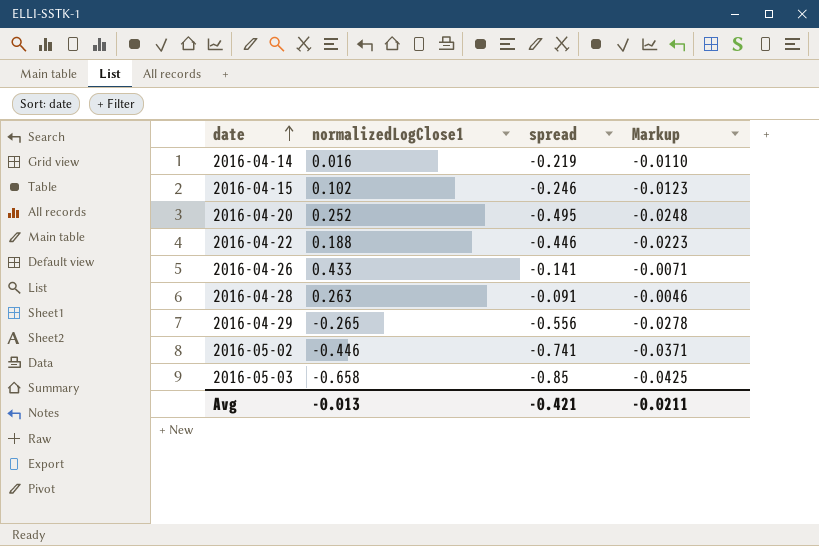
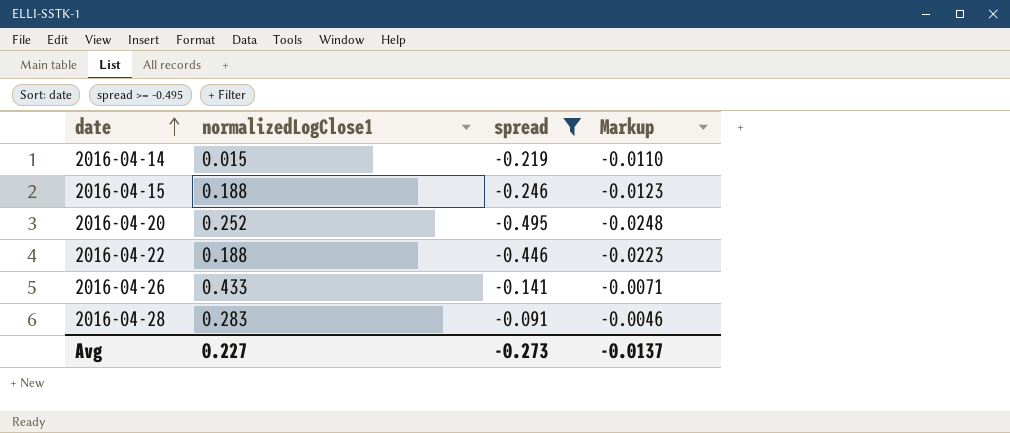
filter: none -> spread >= -0.495
2016-04-14 | normalizedLogClose1: 0.016 -> 0.015
2016-04-15 | normalizedLogClose1: 0.102 -> 0.188
2016-04-28 | normalizedLogClose1: 0.263 -> 0.283
Avg | normalizedLogClose1: -0.013 -> 0.227
Avg | spread: -0.421 -> -0.273
Avg | Markup: -0.0211 -> -0.0137

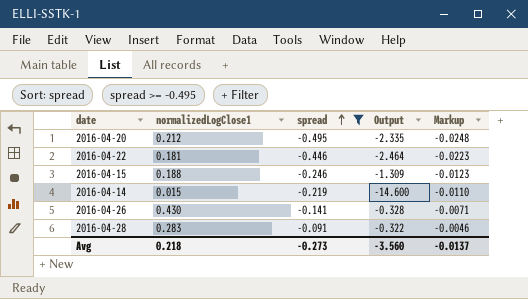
row order: date ascending -> spread ascending
column Output | formula: none -> [spread] / [normalizedLogClose1]
2016-04-20 | normalizedLogClose1: 0.252 -> 0.212
2016-04-22 | normalizedLogClose1: 0.188 -> 0.181
2016-04-26 | normalizedLogClose1: 0.433 -> 0.430
Avg | normalizedLogClose1: 0.227 -> 0.218

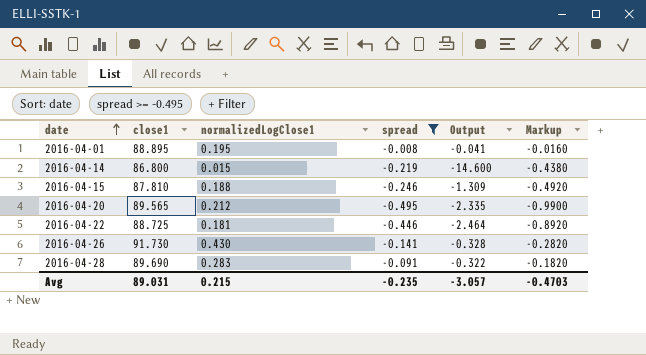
row order: spread ascending -> date ascending
column close1 | position: none -> 2
column Markup | formula: [spread] * 0.05 -> [spread] * 2
row 2016-04-01: none -> 88.895 | 0.195 | -0.008 | -0.041 | -0.0160
Avg | normalizedLogClose1: 0.218 -> 0.215
Avg | spread: -0.273 -> -0.235
Avg | Output: -3.560 -> -3.057
Avg | Markup: -0.0137 -> -0.4703

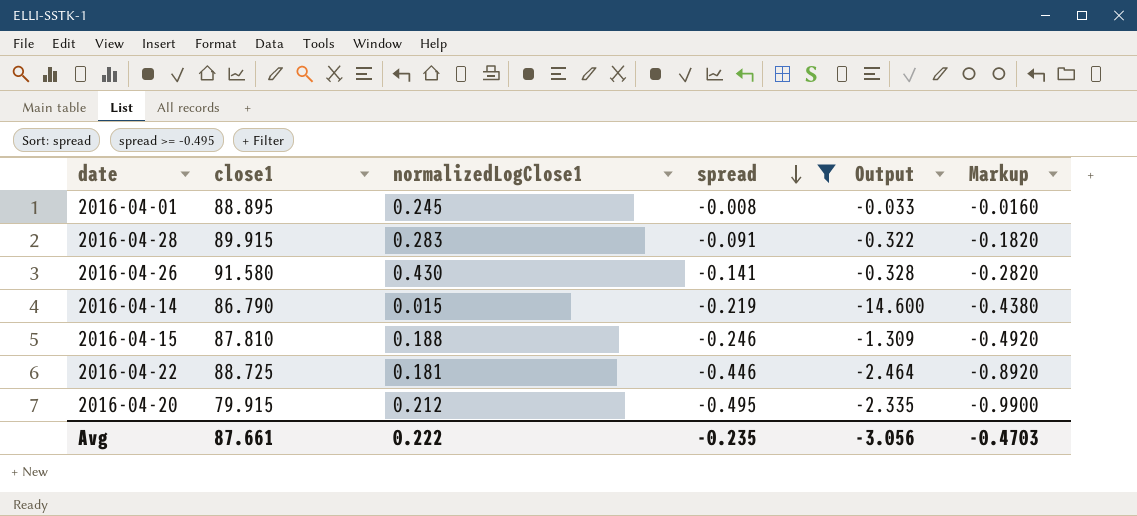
row order: date ascending -> spread descending
2016-04-01 | normalizedLogClose1: 0.195 -> 0.245
2016-04-01 | Output: -0.041 -> -0.033
2016-04-28 | close1: 89.690 -> 89.915
2016-04-26 | close1: 91.730 -> 91.580
2016-04-14 | close1: 86.800 -> 86.790
2016-04-20 | close1: 89.565 -> 79.915
Avg | close1: 89.031 -> 87.661
Avg | normalizedLogClose1: 0.215 -> 0.222
Avg | Output: -3.057 -> -3.056

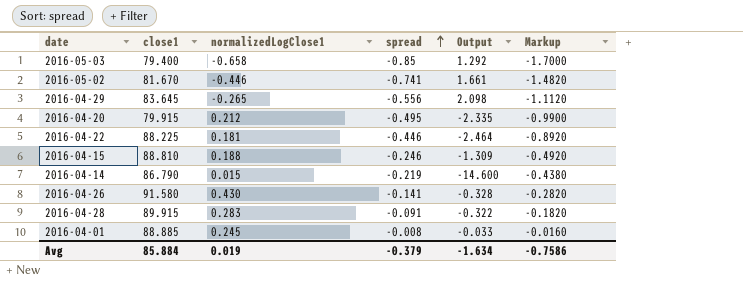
filter: spread >= -0.495 -> none
row order: spread descending -> spread ascending
2016-04-22 | close1: 88.725 -> 88.225
2016-04-15 | close1: 87.810 -> 88.810
2016-04-01 | close1: 88.895 -> 88.885
Avg | close1: 87.661 -> 85.884
Avg | normalizedLogClose1: 0.222 -> 0.019
Avg | spread: -0.235 -> -0.379
Avg | Output: -3.056 -> -1.634
Avg | Markup: -0.4703 -> -0.7586

